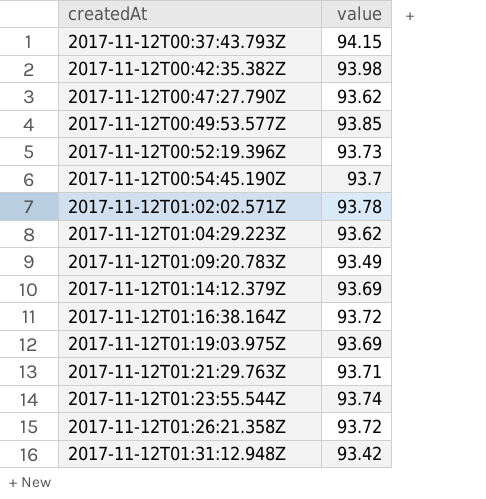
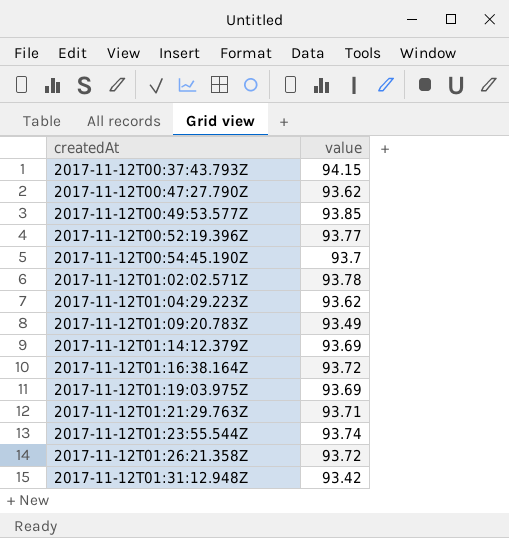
row 2017-11-12T00:42:35.382Z: 93.98 -> none
2017-11-12T00:52:19.396Z | value: 93.73 -> 93.77

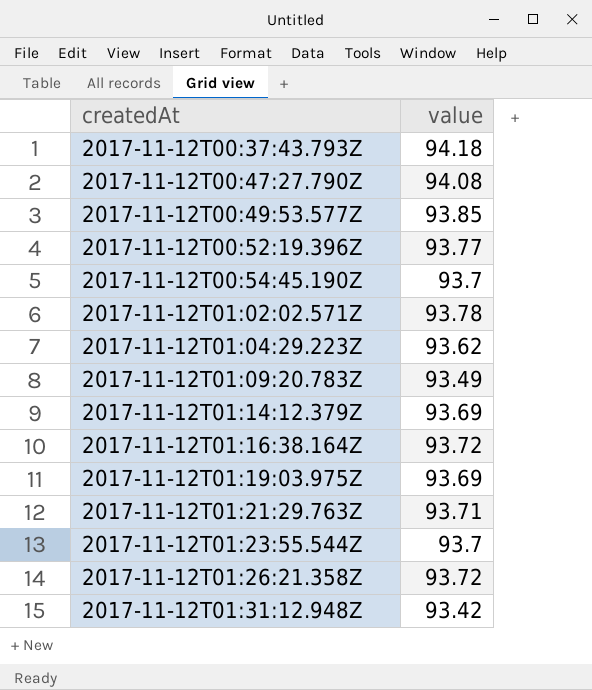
2017-11-12T00:37:43.793Z | value: 94.15 -> 94.18
2017-11-12T00:47:27.790Z | value: 93.62 -> 94.08
2017-11-12T01:23:55.544Z | value: 93.74 -> 93.7

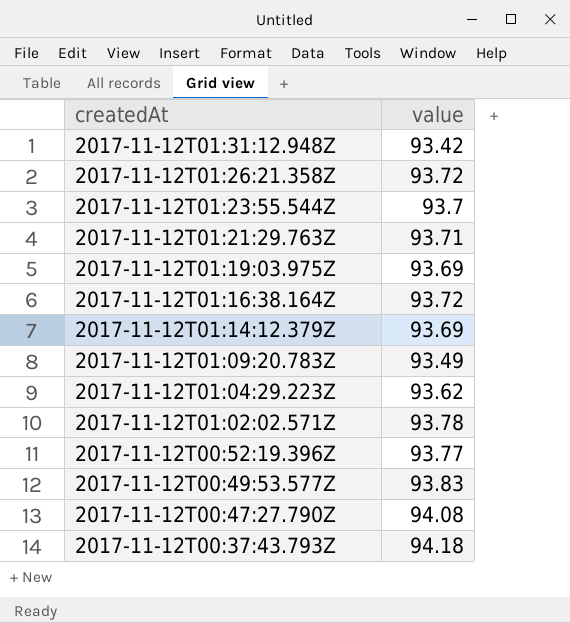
row order: createdAt ascending -> createdAt descending
row 2017-11-12T00:54:45.190Z: 93.7 -> none
2017-11-12T00:49:53.577Z | value: 93.85 -> 93.83

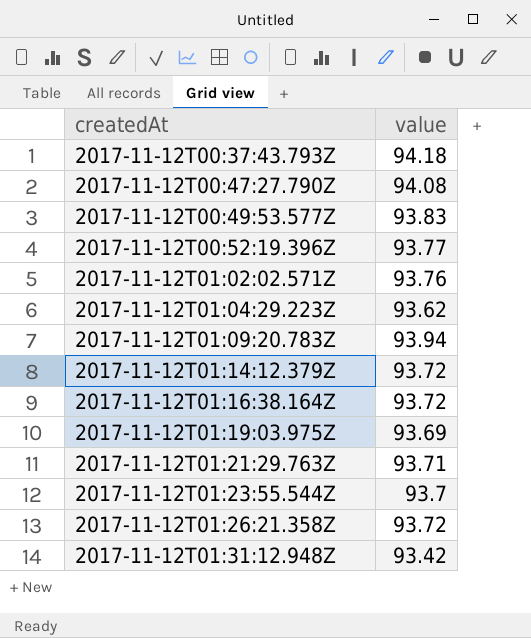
row order: createdAt descending -> createdAt ascending
2017-11-12T01:02:02.571Z | value: 93.78 -> 93.76
2017-11-12T01:09:20.783Z | value: 93.49 -> 93.94
2017-11-12T01:14:12.379Z | value: 93.69 -> 93.72

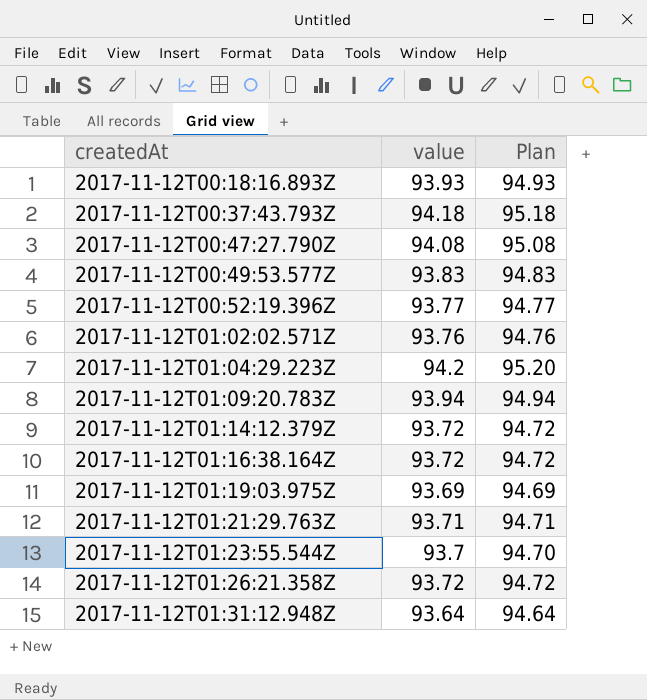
column Plan | formula: none -> [value] + 1
row 2017-11-12T00:18:16.893Z: none -> 93.93 | 94.93
2017-11-12T01:04:29.223Z | value: 93.62 -> 94.2
2017-11-12T01:31:12.948Z | value: 93.42 -> 93.64

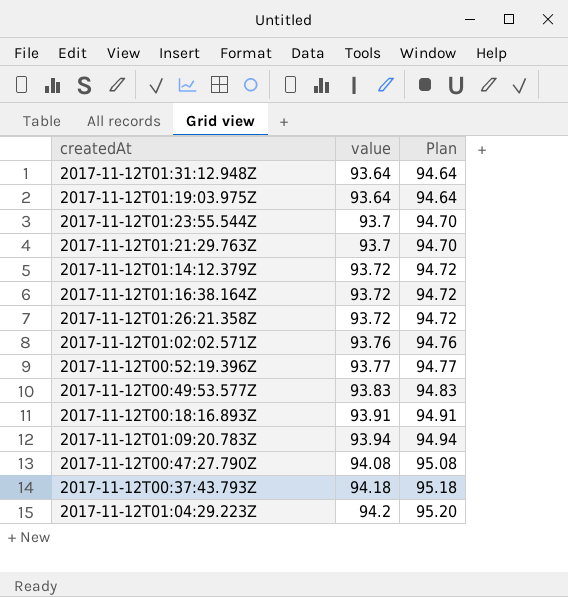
row order: createdAt ascending -> value ascending
2017-11-12T01:19:03.975Z | value: 93.69 -> 93.64
2017-11-12T01:19:03.975Z | Plan: 94.69 -> 94.64
2017-11-12T01:21:29.763Z | value: 93.71 -> 93.7
2017-11-12T01:21:29.763Z | Plan: 94.71 -> 94.70
2017-11-12T00:18:16.893Z | value: 93.93 -> 93.91
2017-11-12T00:18:16.893Z | Plan: 94.93 -> 94.91

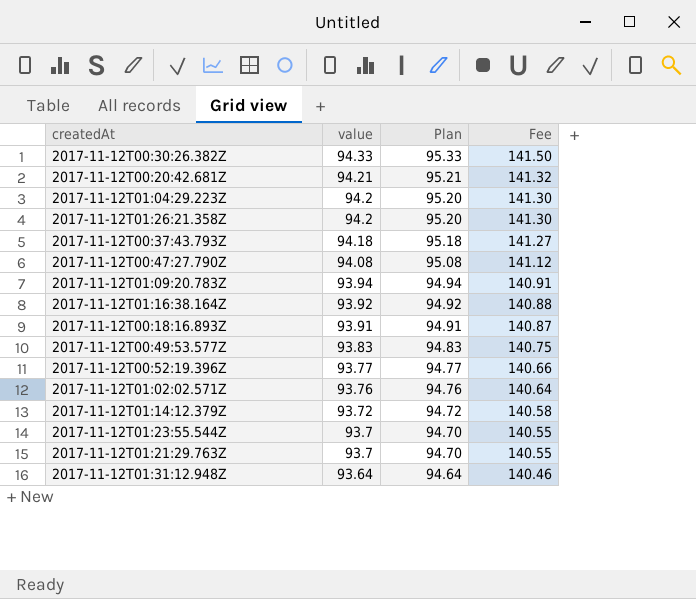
row order: value ascending -> value descending
column Fee | formula: none -> [value] * 1.5
row 2017-11-12T01:19:03.975Z: 93.64 | 94.64 -> none
row 2017-11-12T00:30:26.382Z: none -> 94.33 | 95.33 | 141.50
row 2017-11-12T00:20:42.681Z: none -> 94.21 | 95.21 | 141.32
2017-11-12T01:26:21.358Z | value: 93.72 -> 94.2
2017-11-12T01:26:21.358Z | Plan: 94.72 -> 95.20
2017-11-12T01:16:38.164Z | value: 93.72 -> 93.92
2017-11-12T01:16:38.164Z | Plan: 94.72 -> 94.92

